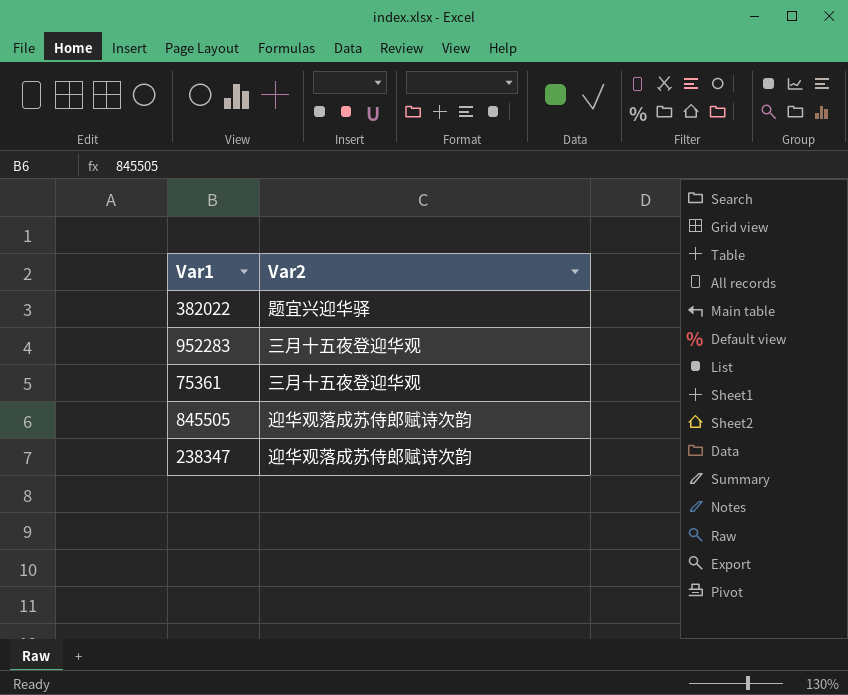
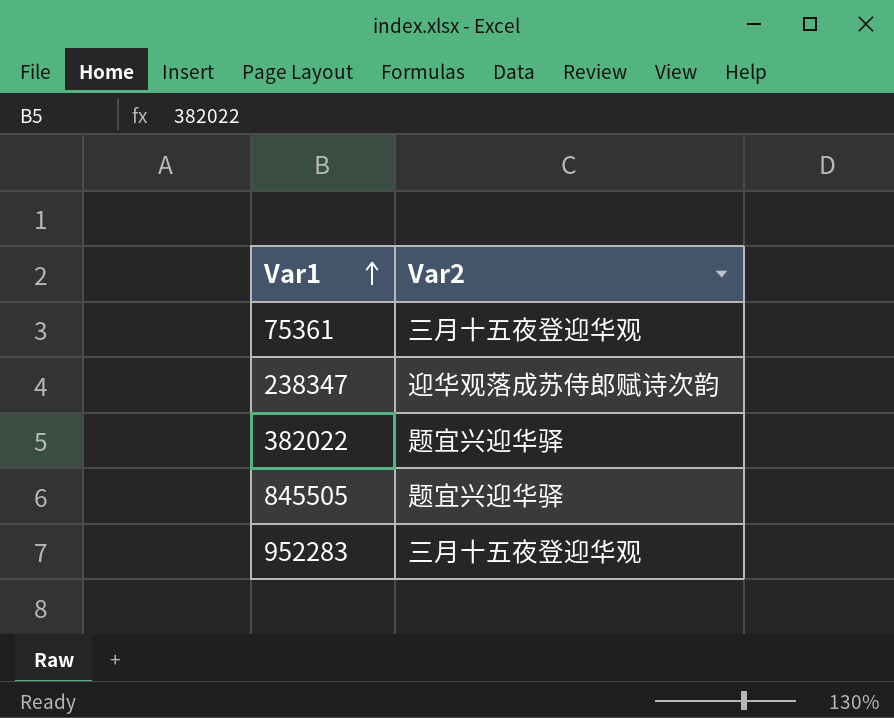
row order: none -> Var1 ascending
845505 | Var2: 迎华观落成苏侍郎赋诗次韵 -> 题宜兴迎华驿

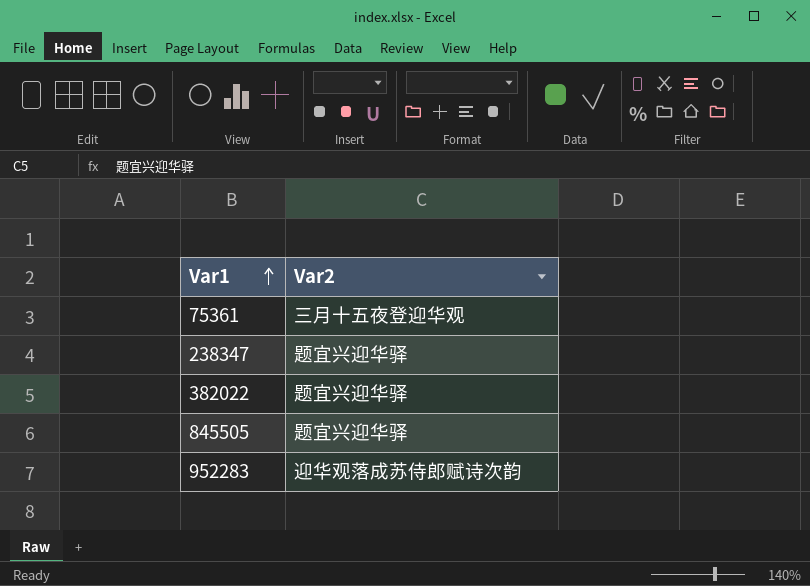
238347 | Var2: 迎华观落成苏侍郎赋诗次韵 -> 题宜兴迎华驿
952283 | Var2: 三月十五夜登迎华观 -> 迎华观落成苏侍郎赋诗次韵

